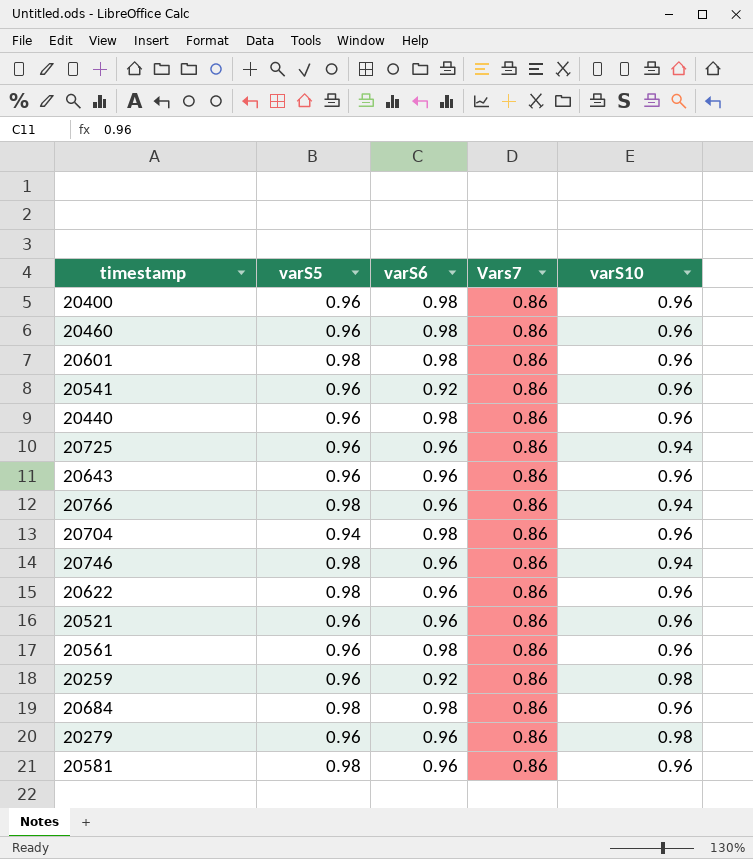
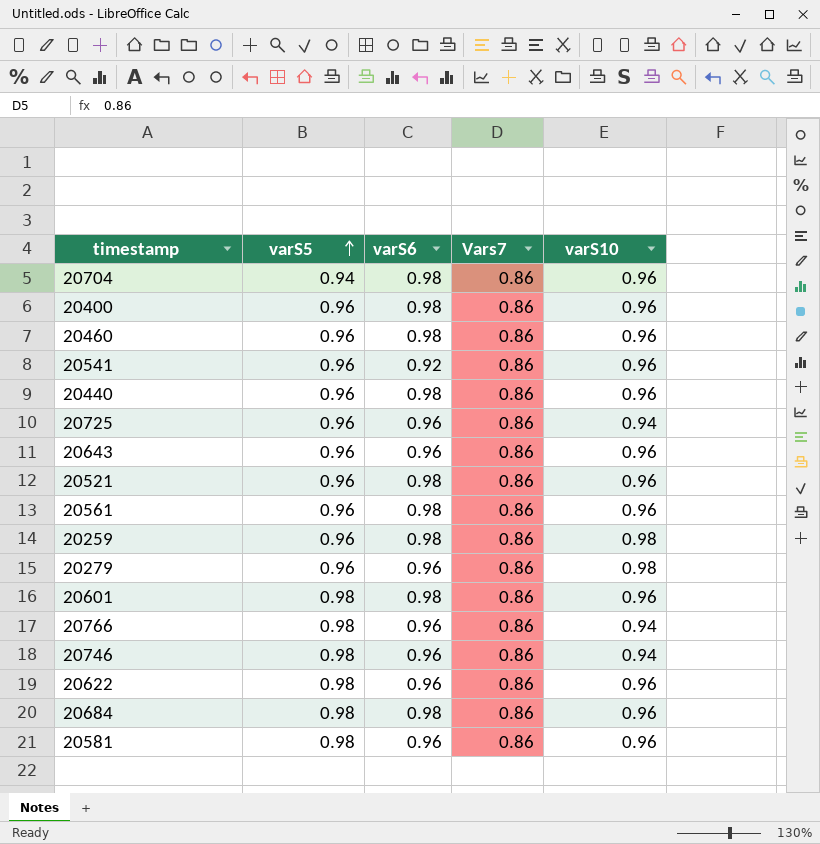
row order: none -> varS5 ascending
20521 | varS6: 0.96 -> 0.98
20259 | varS6: 0.92 -> 0.98

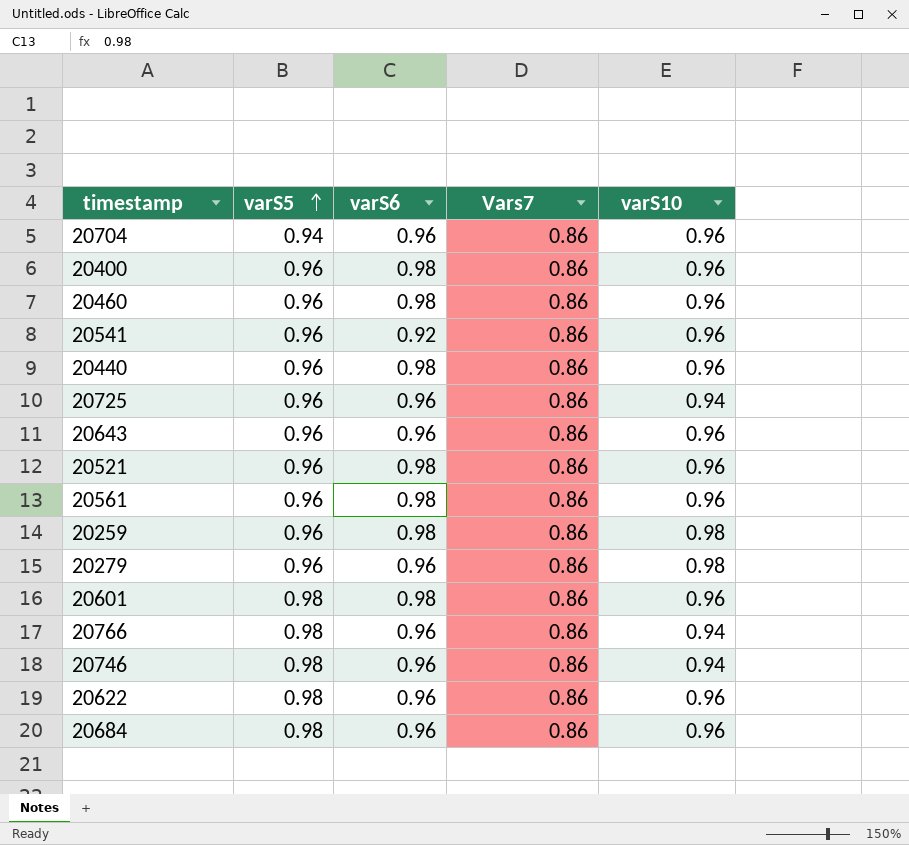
row 20581: 0.98 | 0.96 | 0.86 | 0.96 -> none
20704 | varS6: 0.98 -> 0.96
20684 | varS6: 0.98 -> 0.96

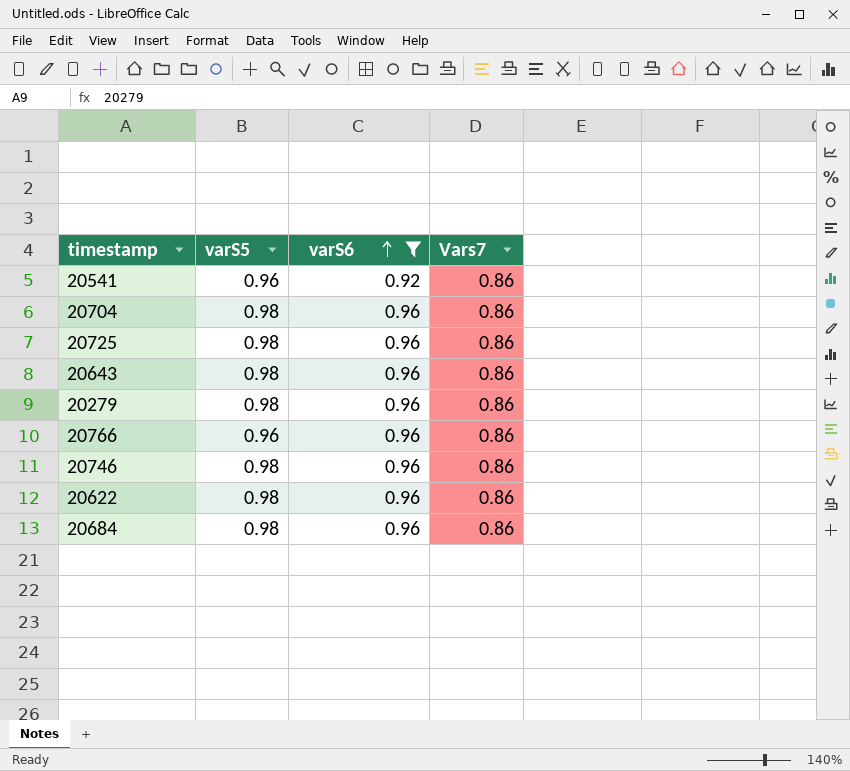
filter: none -> varS6 != 0.98
row order: varS5 ascending -> varS6 ascending
column varS10 | position: 5 -> none
20704 | varS5: 0.94 -> 0.98
20725 | varS5: 0.96 -> 0.98
20643 | varS5: 0.96 -> 0.98
20279 | varS5: 0.96 -> 0.98
20766 | varS5: 0.98 -> 0.96

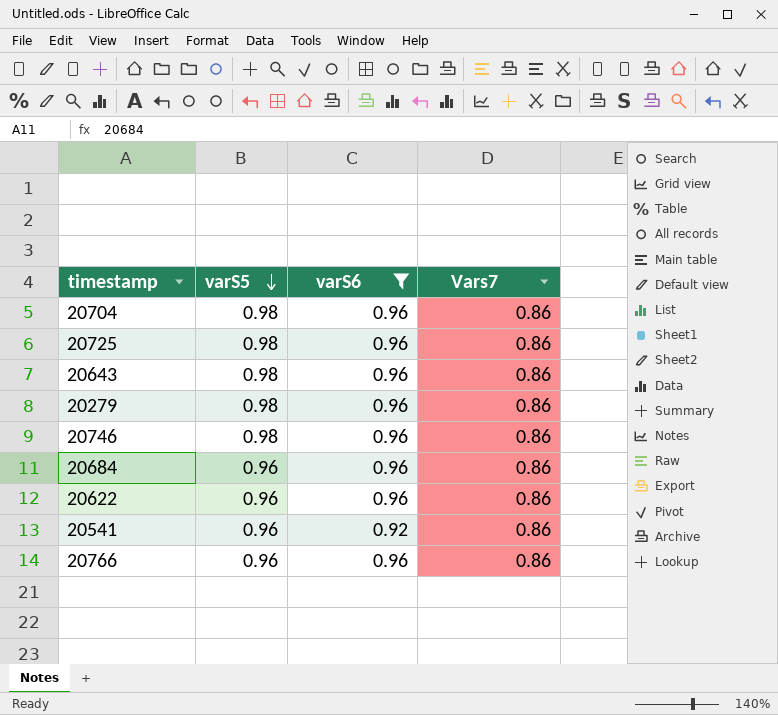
row order: varS6 ascending -> varS5 descending
20684 | varS5: 0.98 -> 0.96
20622 | varS5: 0.98 -> 0.96

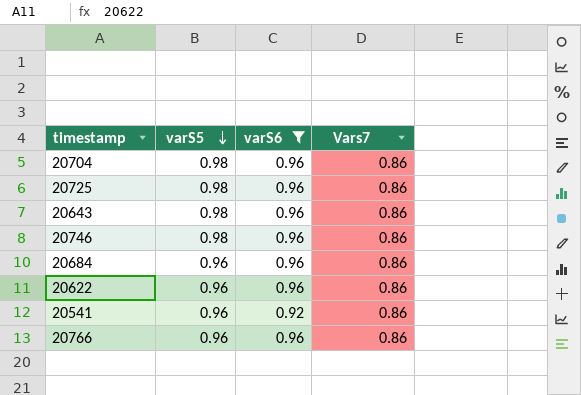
row 20279: 0.98 | 0.96 | 0.86 -> none

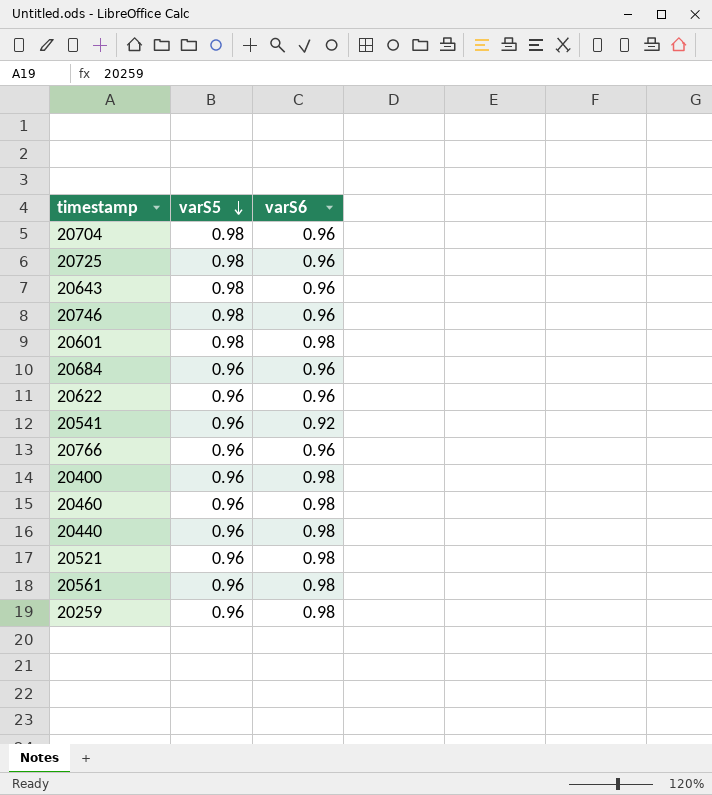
filter: varS6 != 0.98 -> none
column Vars7 | position: 4 -> none

